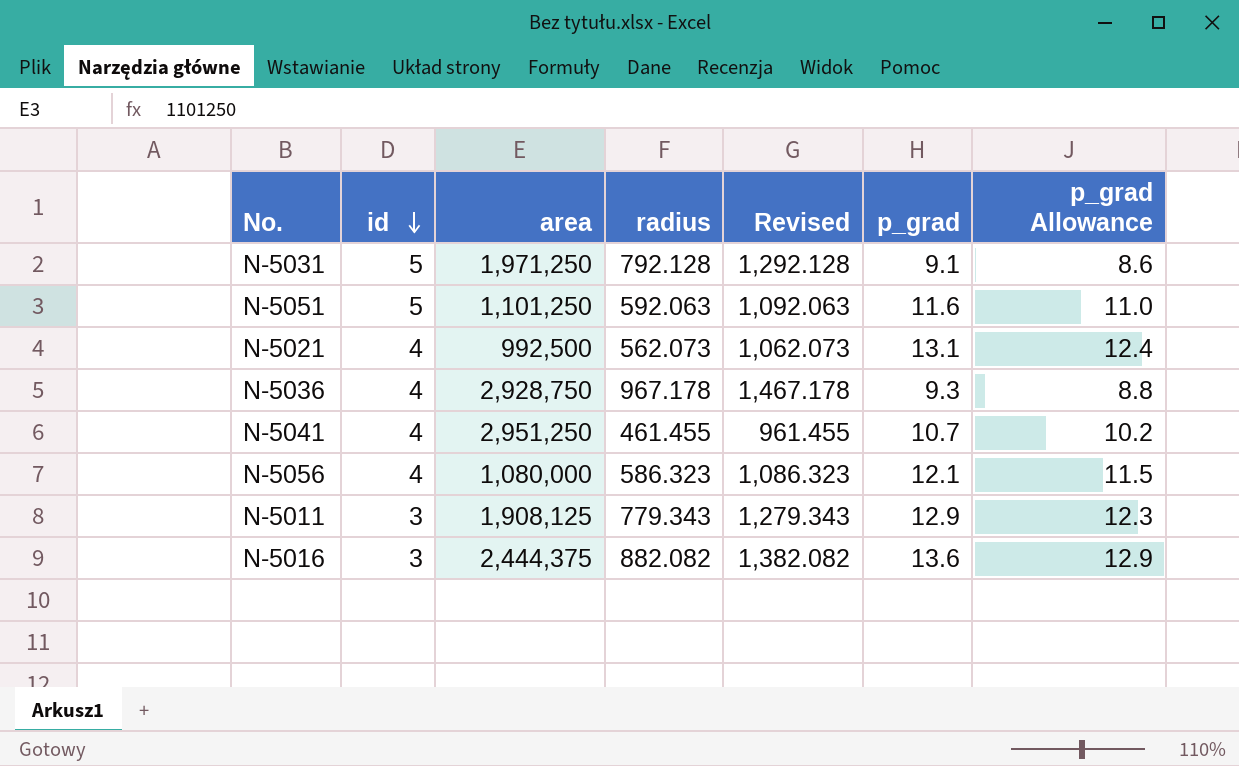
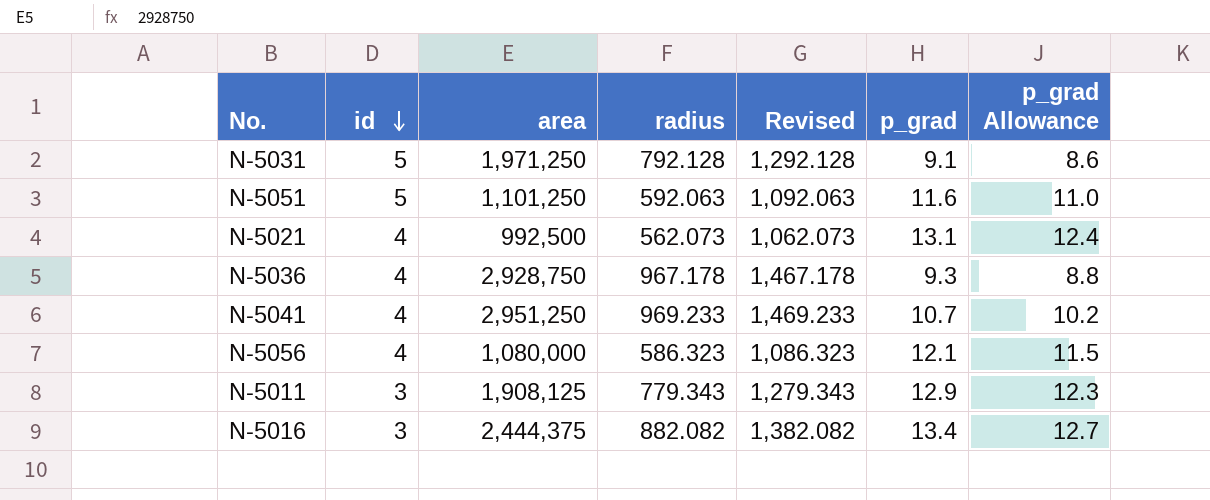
N-5041 | radius: 461.455 -> 969.233
N-5041 | Revised: 961.455 -> 1,469.233
N-5016 | p_grad: 13.6 -> 13.4
N-5016 | p_grad Allowance: 12.9 -> 12.7

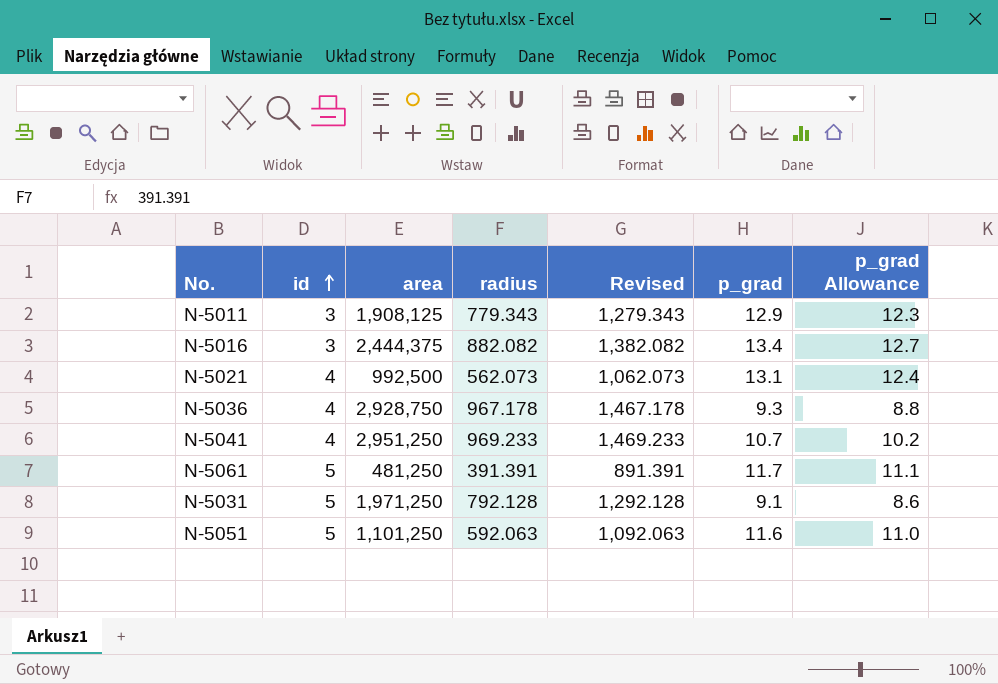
row order: id descending -> id ascending
row N-5056: 4 | 1,080,000 | 586.323 | 1,086.323 | 12.1 | 11.5 -> none
row N-5061: none -> 5 | 481,250 | 391.391 | 891.391 | 11.7 | 11.1

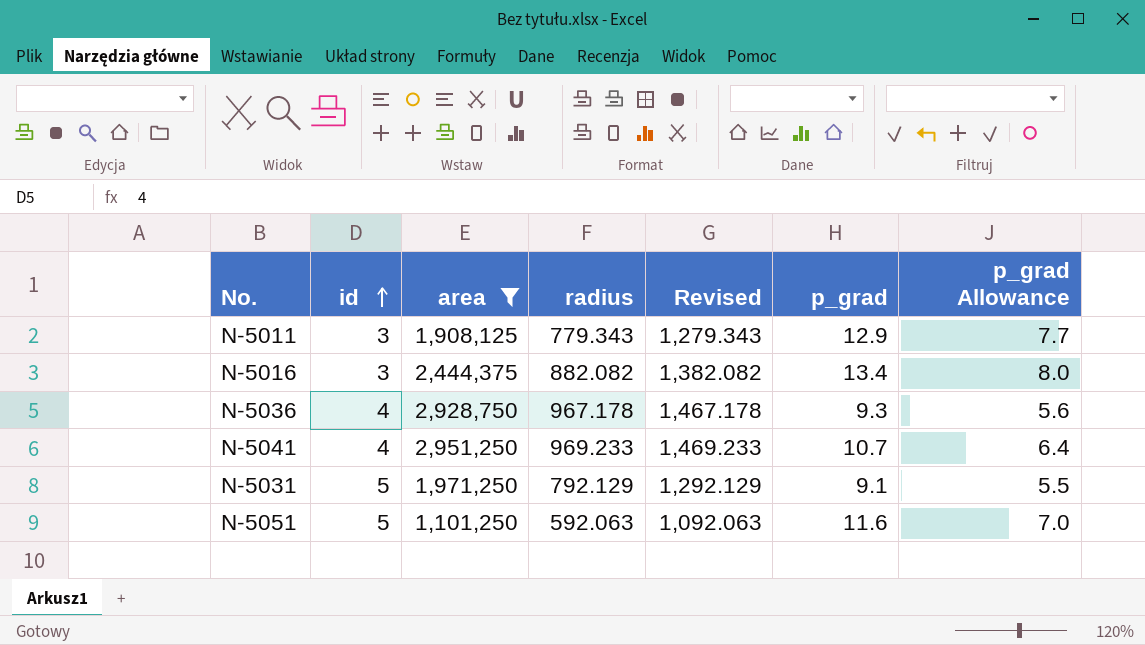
filter: none -> area >= 1,101,250
column p_grad Allowance | formula: [p_grad] * 0.95 -> [p_grad] * 0.6
N-5031 | radius: 792.128 -> 792.129
N-5031 | Revised: 1,292.128 -> 1,292.129

